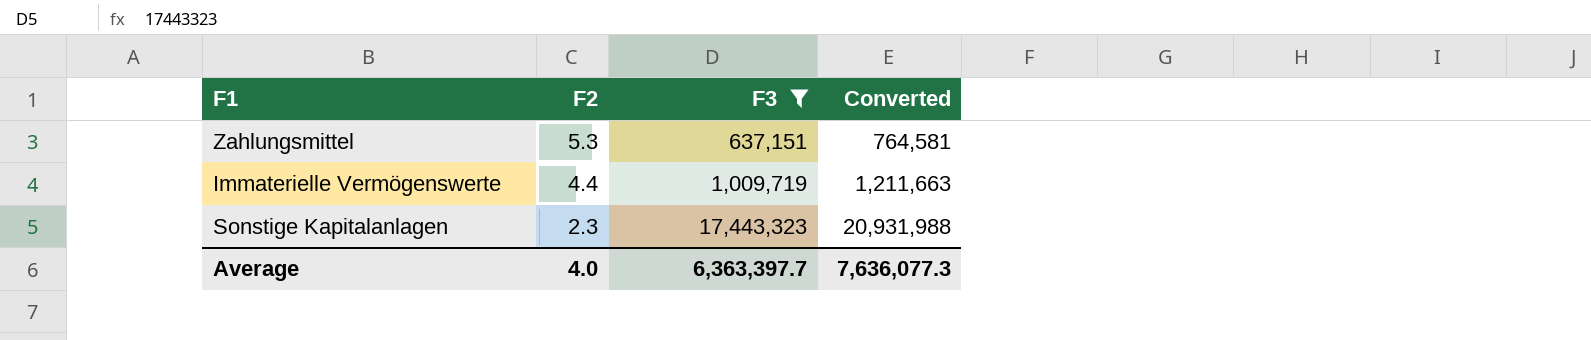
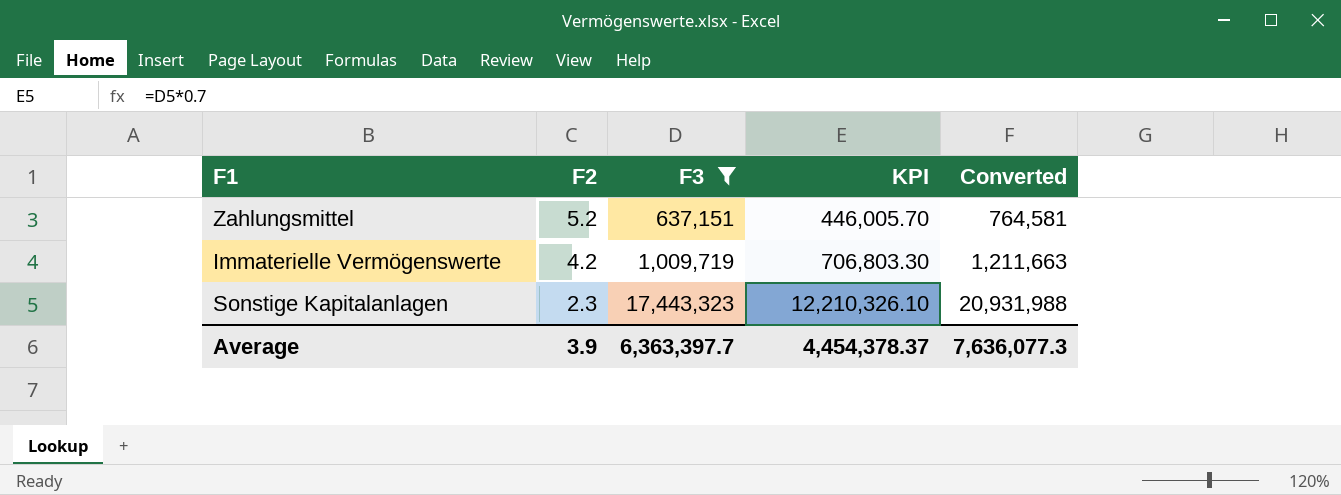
column KPI | formula: none -> [F3] * 0.7
Zahlungsmittel | F2: 5.3 -> 5.2
Immaterielle Vermögenswerte | F2: 4.4 -> 4.2
Average | F2: 4.0 -> 3.9

